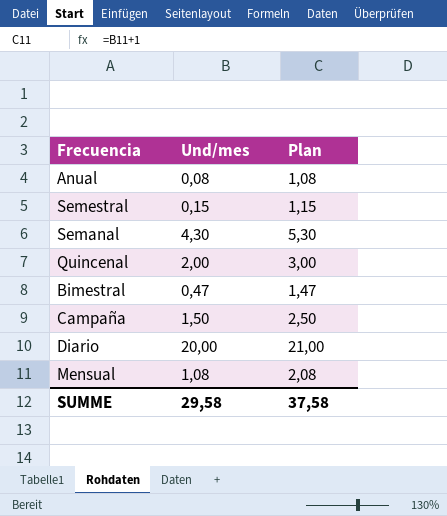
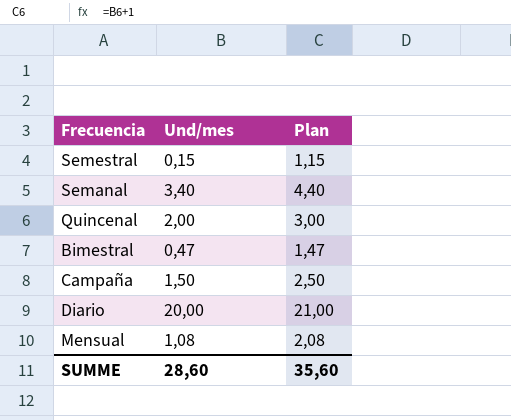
row Anual: 0,08 | 1,08 -> none
Semanal | Und/mes: 4,30 -> 3,40
Semanal | Plan: 5,30 -> 4,40
SUMME | Und/mes: 29,58 -> 28,60
SUMME | Plan: 37,58 -> 35,60

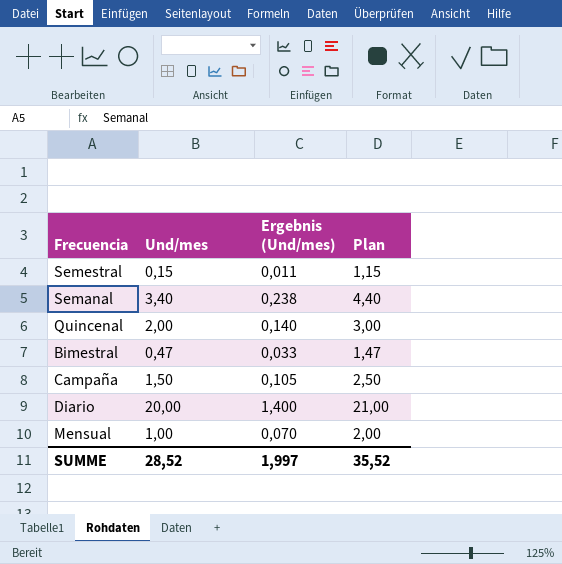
column Ergebnis (Und/mes) | formula: none -> [Und/mes] * 0,07
Mensual | Und/mes: 1,08 -> 1,00
Mensual | Plan: 2,08 -> 2,00
SUMME | Und/mes: 28,60 -> 28,52
SUMME | Plan: 35,60 -> 35,52

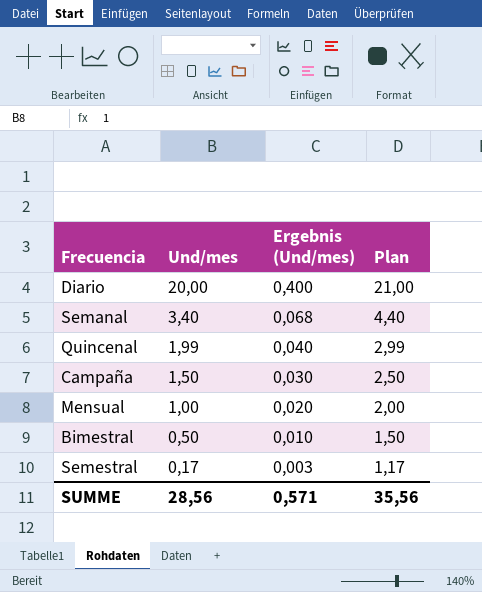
row order: none -> Und/mes descending
column Ergebnis (Und/mes) | formula: [Und/mes] * 0,07 -> [Und/mes] * 0,02
Quincenal | Und/mes: 2,00 -> 1,99
Quincenal | Plan: 3,00 -> 2,99
Bimestral | Und/mes: 0,47 -> 0,50
Bimestral | Plan: 1,47 -> 1,50
Semestral | Und/mes: 0,15 -> 0,17
Semestral | Plan: 1,15 -> 1,17
SUMME | Und/mes: 28,52 -> 28,56
SUMME | Ergebnis (Und/mes): 1,997 -> 0,571
SUMME | Plan: 35,52 -> 35,56

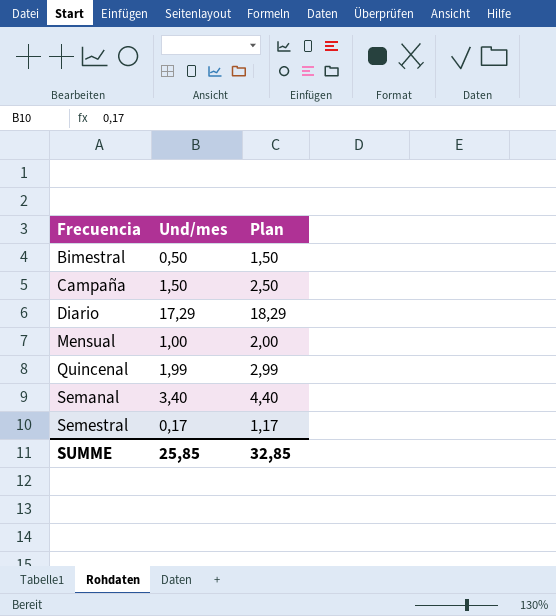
row order: Und/mes descending -> Frecuencia ascending
column Ergebnis (Und/mes) | formula: [Und/mes] * 0,02 -> none
Diario | Und/mes: 20,00 -> 17,29
Diario | Plan: 21,00 -> 18,29
SUMME | Und/mes: 28,56 -> 25,85
SUMME | Plan: 35,56 -> 32,85

